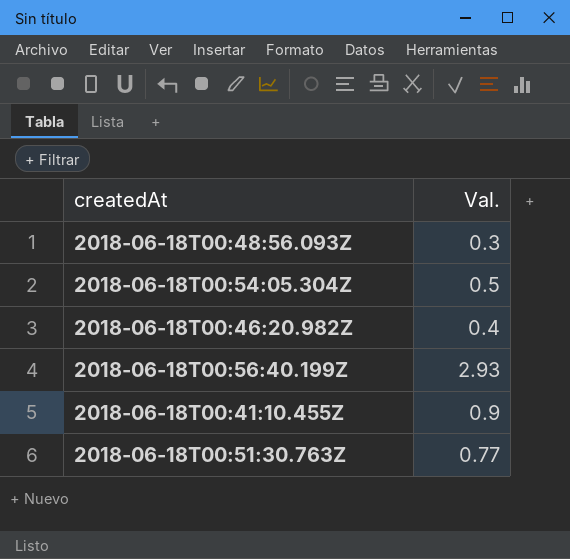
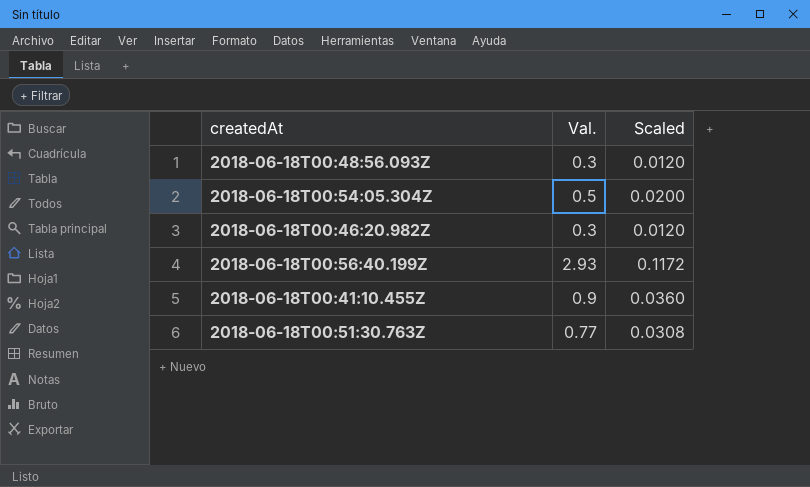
column Scaled | formula: none -> [Val.] * 0.04
2018-06-18T00:46:20.982Z | Val.: 0.4 -> 0.3

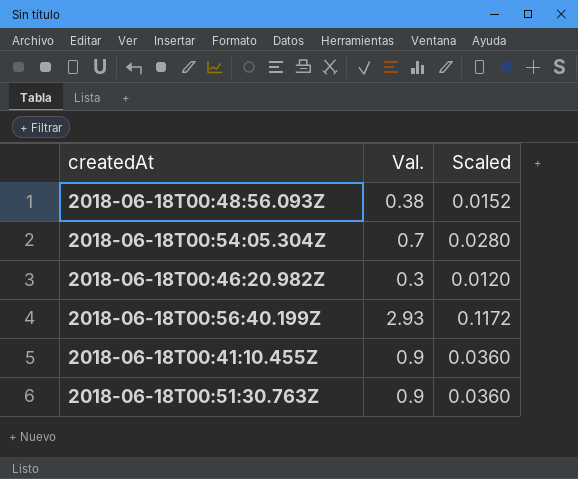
2018-06-18T00:48:56.093Z | Val.: 0.3 -> 0.38
2018-06-18T00:48:56.093Z | Scaled: 0.0120 -> 0.0152
2018-06-18T00:54:05.304Z | Val.: 0.5 -> 0.7
2018-06-18T00:54:05.304Z | Scaled: 0.0200 -> 0.0280
2018-06-18T00:51:30.763Z | Val.: 0.77 -> 0.9
2018-06-18T00:51:30.763Z | Scaled: 0.0308 -> 0.0360

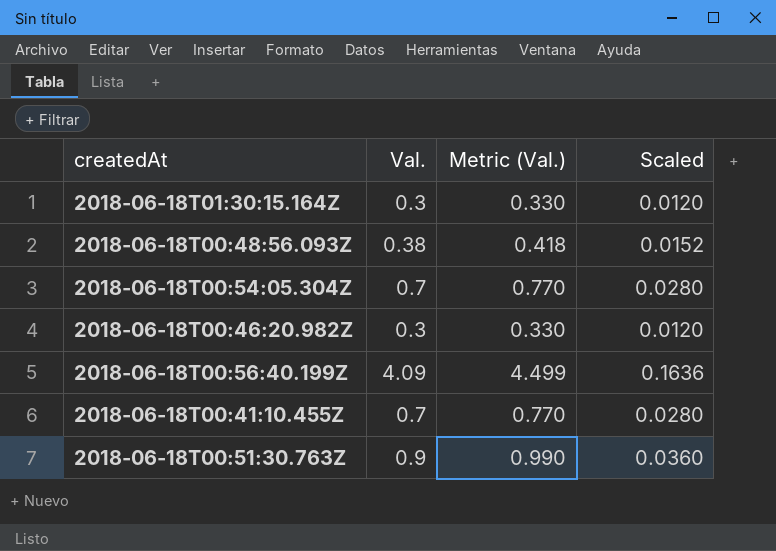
column Metric (Val.) | formula: none -> [Val.] * 1.1
row 2018-06-18T01:30:15.164Z: none -> 0.3 | 0.330 | 0.0120
2018-06-18T00:56:40.199Z | Val.: 2.93 -> 4.09
2018-06-18T00:56:40.199Z | Scaled: 0.1172 -> 0.1636
2018-06-18T00:41:10.455Z | Val.: 0.9 -> 0.7
2018-06-18T00:41:10.455Z | Scaled: 0.0360 -> 0.0280

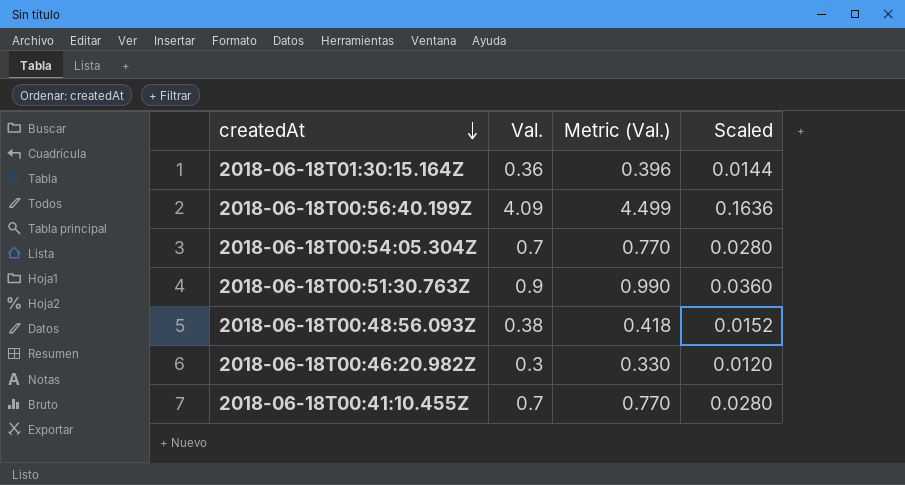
row order: none -> createdAt descending
2018-06-18T01:30:15.164Z | Val.: 0.3 -> 0.36
2018-06-18T01:30:15.164Z | Metric (Val.): 0.330 -> 0.396
2018-06-18T01:30:15.164Z | Scaled: 0.0120 -> 0.0144

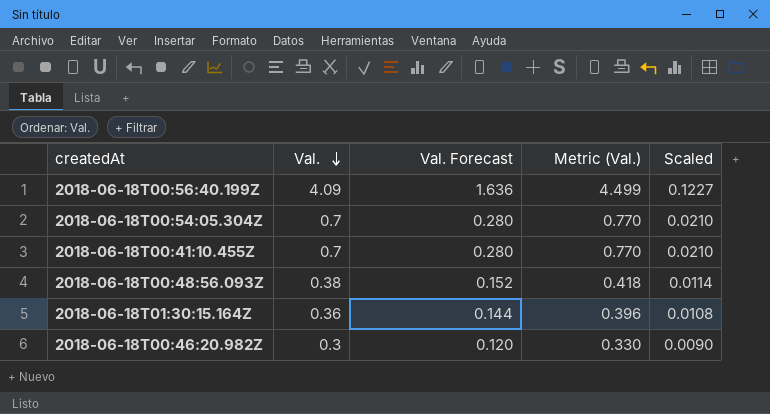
row order: createdAt descending -> Val. descending
column Val. Forecast | formula: none -> [Val.] * 0.4
column Scaled | formula: [Val.] * 0.04 -> [Val.] * 0.03
row 2018-06-18T00:51:30.763Z: 0.9 | 0.990 | 0.0360 -> none

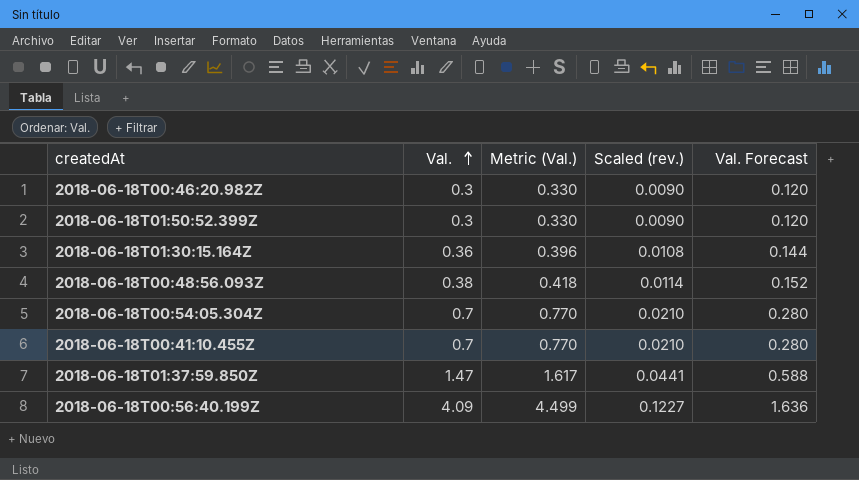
row order: Val. descending -> Val. ascending
column name: Scaled -> Scaled (rev.)
column Val. Forecast | position: 3 -> 5
row 2018-06-18T01:50:52.399Z: none -> 0.3 | 0.330 | 0.0090 | 0.120
row 2018-06-18T01:37:59.850Z: none -> 1.47 | 1.617 | 0.0441 | 0.588

